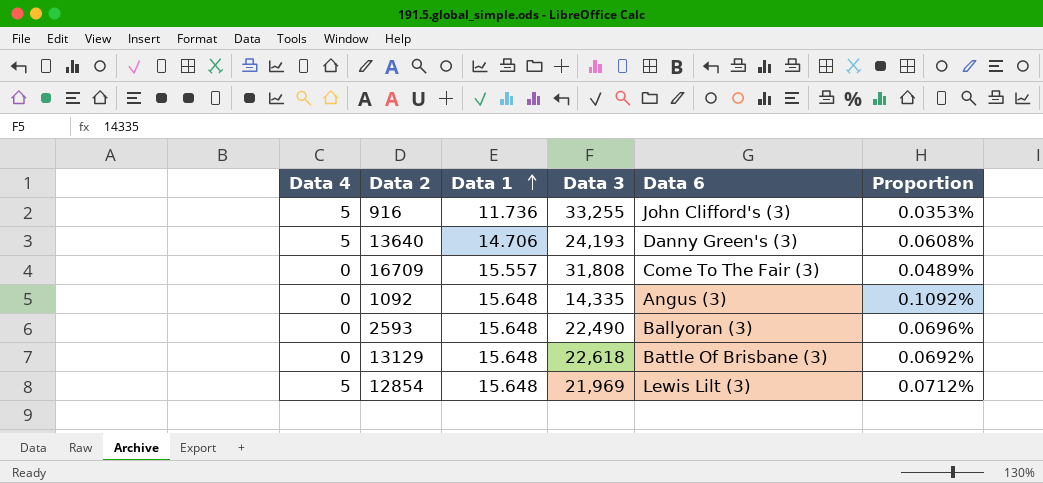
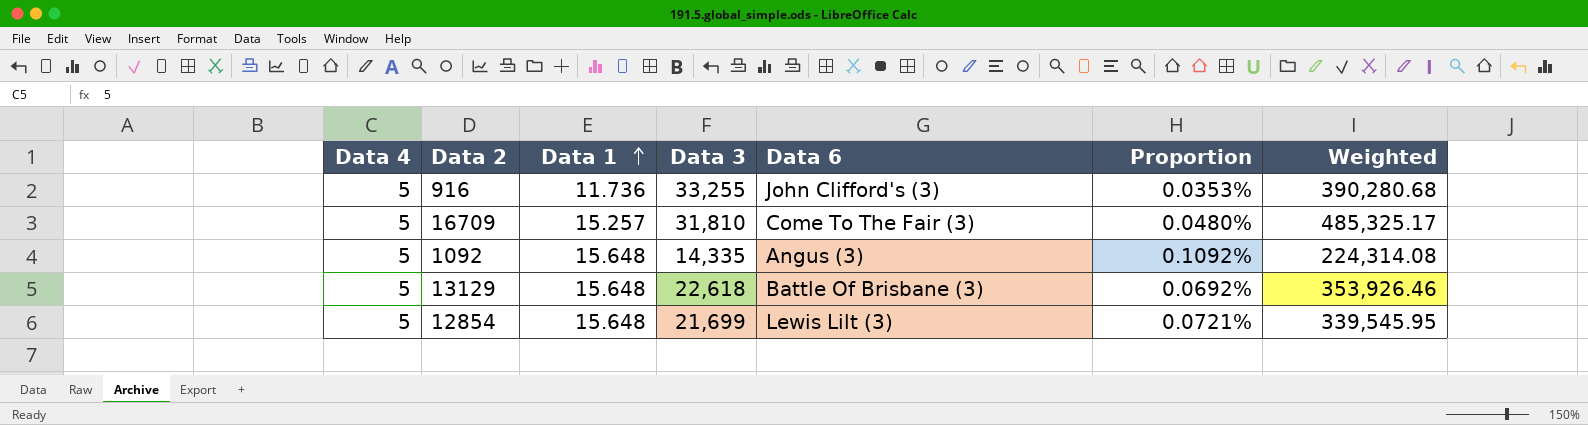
column Weighted | formula: none -> [Data 1] * [Data 3]
row 13640: 5 | 14.706 | 24,193 | Danny Green's (3) | 0.0608% -> none
row 2593: 0 | 15.648 | 22,490 | Ballyoran (3) | 0.0696% -> none
16709 | Data 4: 0 -> 5
16709 | Data 1: 15.557 -> 15.257
16709 | Data 3: 31,808 -> 31,810
16709 | Proportion: 0.0489% -> 0.0480%
1092 | Data 4: 0 -> 5
13129 | Data 4: 0 -> 5
12854 | Data 3: 21,969 -> 21,699
12854 | Proportion: 0.0712% -> 0.0721%

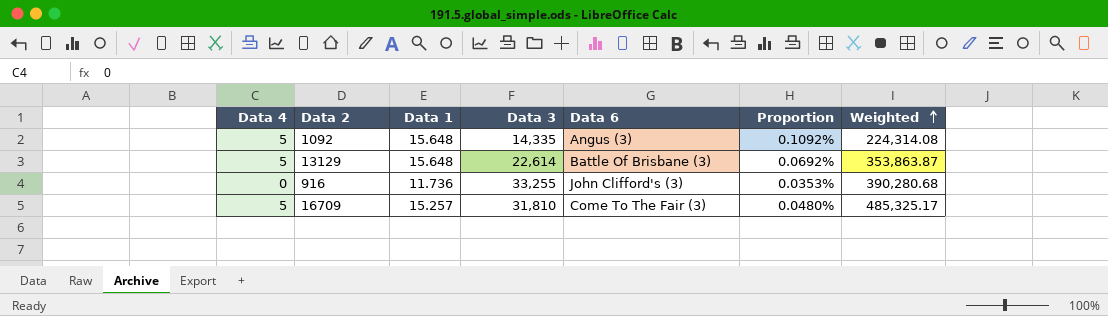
row order: Data 1 ascending -> Weighted ascending
row 12854: 5 | 15.648 | 21,699 | Lewis Lilt (3) | 0.0721% | 339,545.95 -> none
13129 | Data 3: 22,618 -> 22,614
13129 | Weighted: 353,926.46 -> 353,863.87
916 | Data 4: 5 -> 0

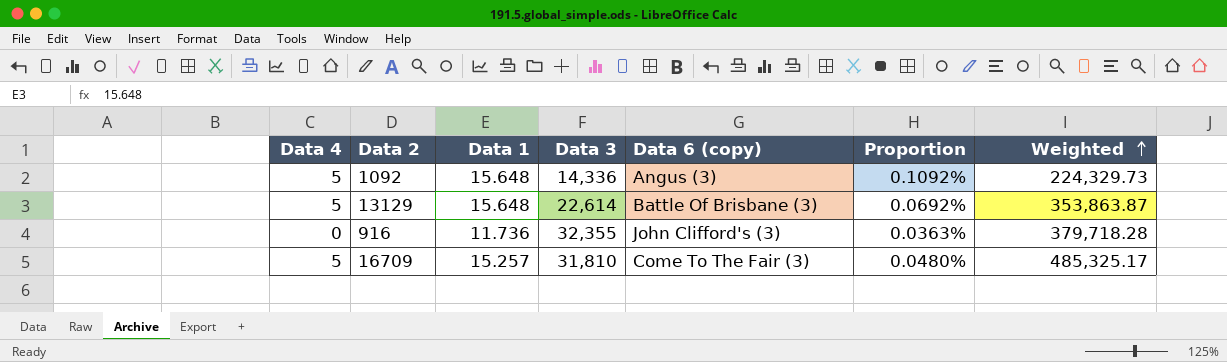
column name: Data 6 -> Data 6 (copy)
1092 | Data 3: 14,335 -> 14,336
1092 | Weighted: 224,314.08 -> 224,329.73
916 | Data 3: 33,255 -> 32,355
916 | Proportion: 0.0353% -> 0.0363%
916 | Weighted: 390,280.68 -> 379,718.28

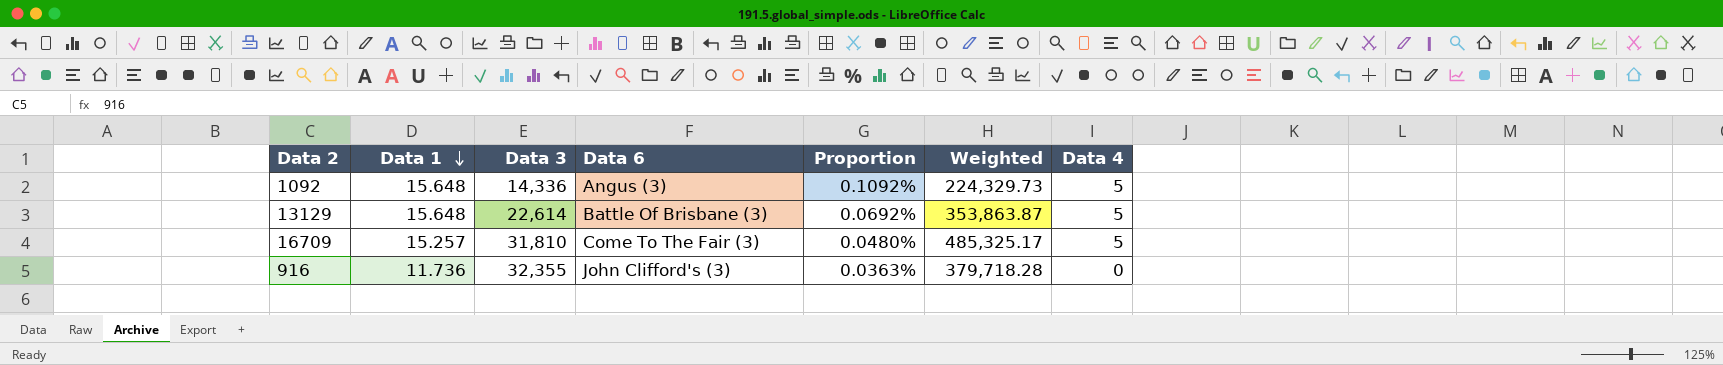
row order: Weighted ascending -> Data 1 descending
column name: Data 6 (copy) -> Data 6
column Data 4 | position: 1 -> 7

